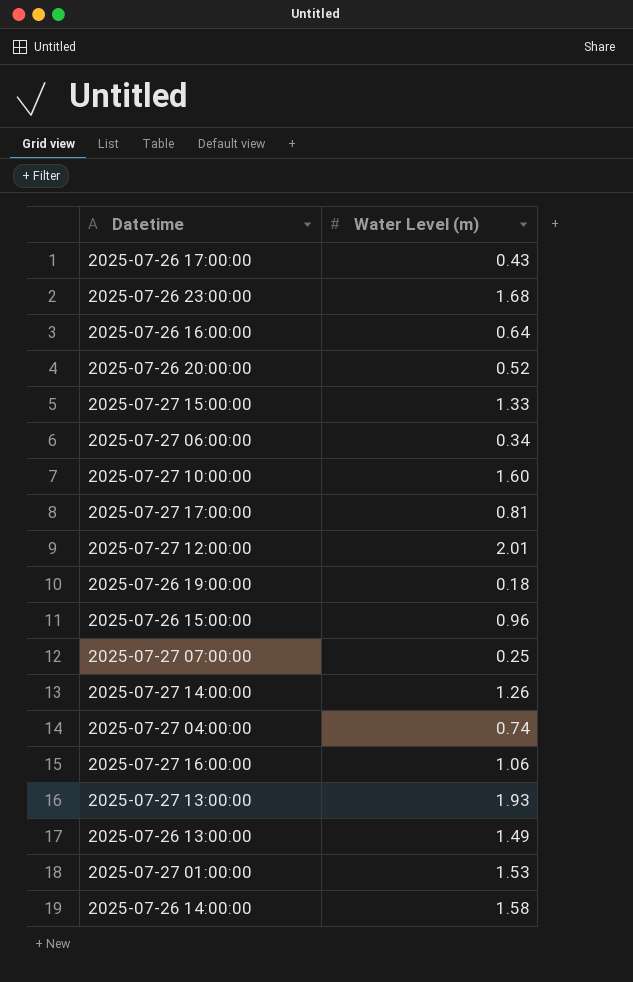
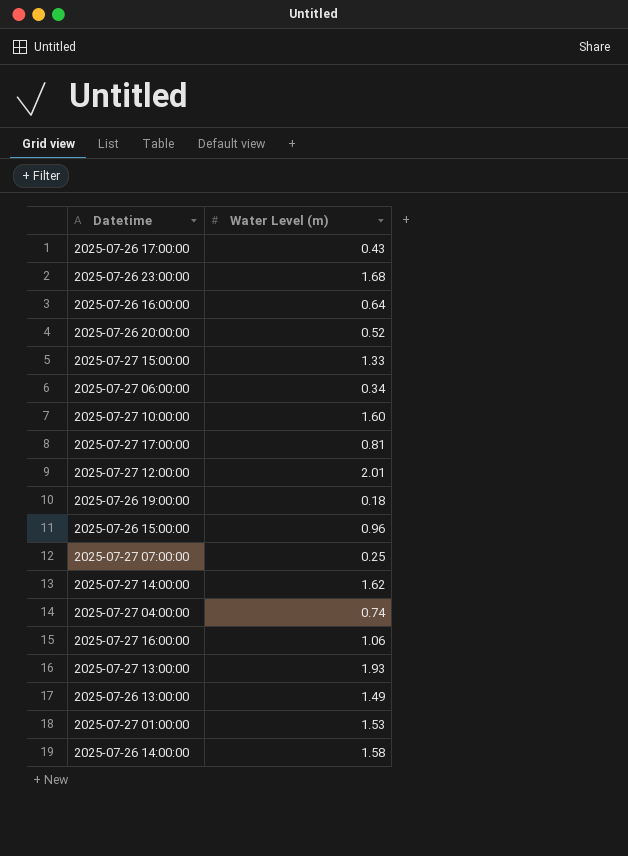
2025-07-27 14:00:00 | Water Level (m): 1.26 -> 1.62

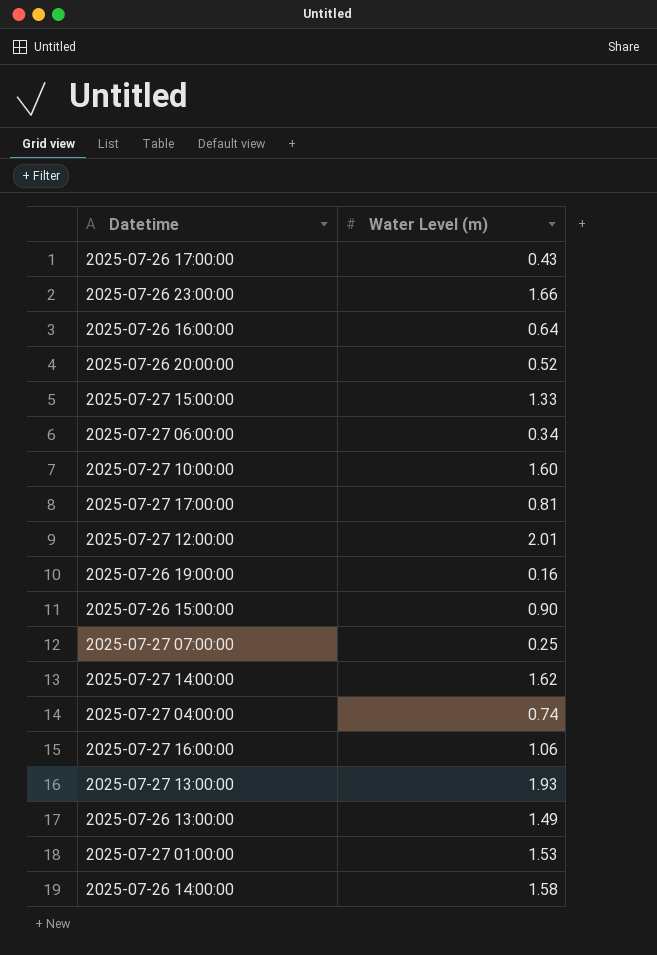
2025-07-26 23:00:00 | Water Level (m): 1.68 -> 1.66
2025-07-26 19:00:00 | Water Level (m): 0.18 -> 0.16
2025-07-26 15:00:00 | Water Level (m): 0.96 -> 0.90

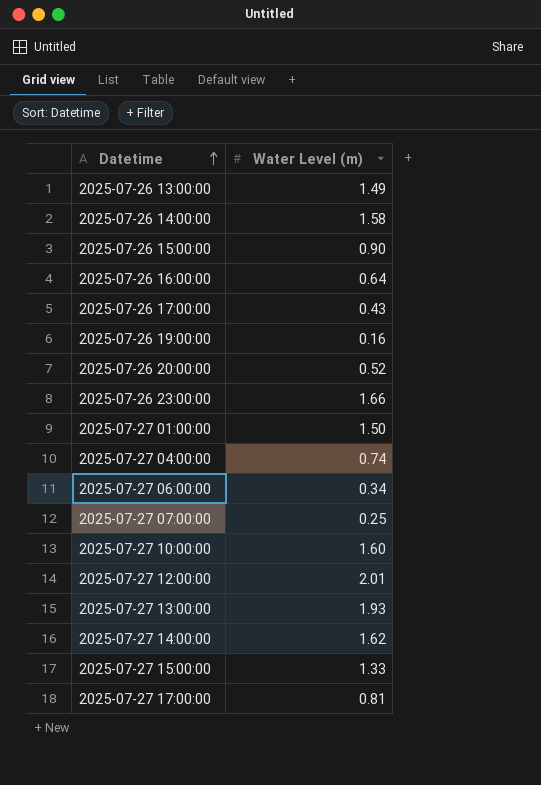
row order: none -> Datetime ascending
row 2025-07-27 16:00:00: 1.06 -> none
2025-07-27 01:00:00 | Water Level (m): 1.53 -> 1.50

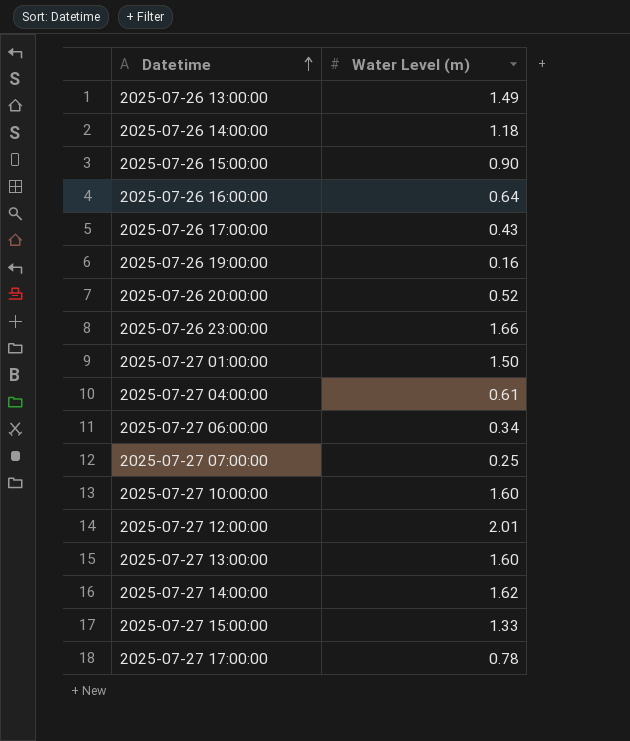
2025-07-26 14:00:00 | Water Level (m): 1.58 -> 1.18
2025-07-27 04:00:00 | Water Level (m): 0.74 -> 0.61
2025-07-27 13:00:00 | Water Level (m): 1.93 -> 1.60
2025-07-27 17:00:00 | Water Level (m): 0.81 -> 0.78

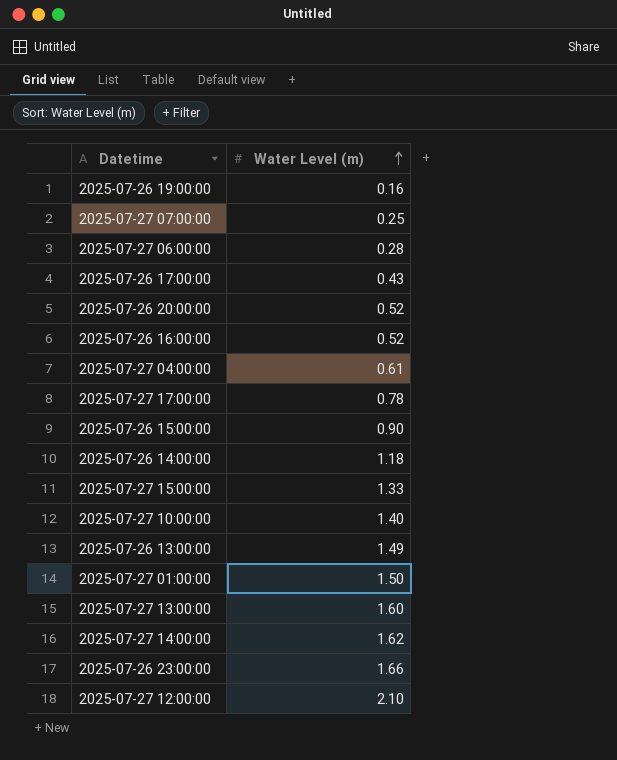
row order: Datetime ascending -> Water Level (m) ascending
2025-07-27 06:00:00 | Water Level (m): 0.34 -> 0.28
2025-07-26 16:00:00 | Water Level (m): 0.64 -> 0.52
2025-07-27 10:00:00 | Water Level (m): 1.60 -> 1.40
2025-07-27 12:00:00 | Water Level (m): 2.01 -> 2.10

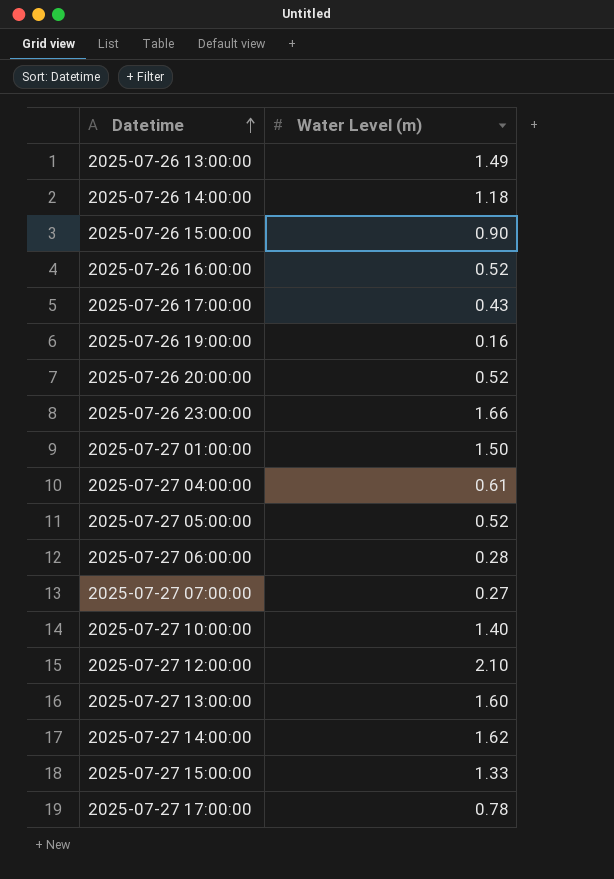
row order: Water Level (m) ascending -> Datetime ascending
row 2025-07-27 05:00:00: none -> 0.52
2025-07-27 07:00:00 | Water Level (m): 0.25 -> 0.27

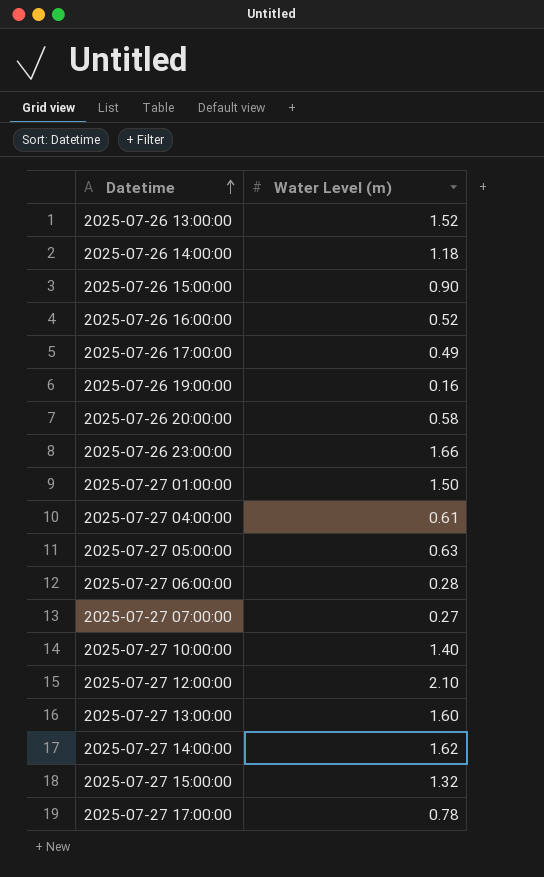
2025-07-26 13:00:00 | Water Level (m): 1.49 -> 1.52
2025-07-26 17:00:00 | Water Level (m): 0.43 -> 0.49
2025-07-26 20:00:00 | Water Level (m): 0.52 -> 0.58
2025-07-27 05:00:00 | Water Level (m): 0.52 -> 0.63
2025-07-27 15:00:00 | Water Level (m): 1.33 -> 1.32

